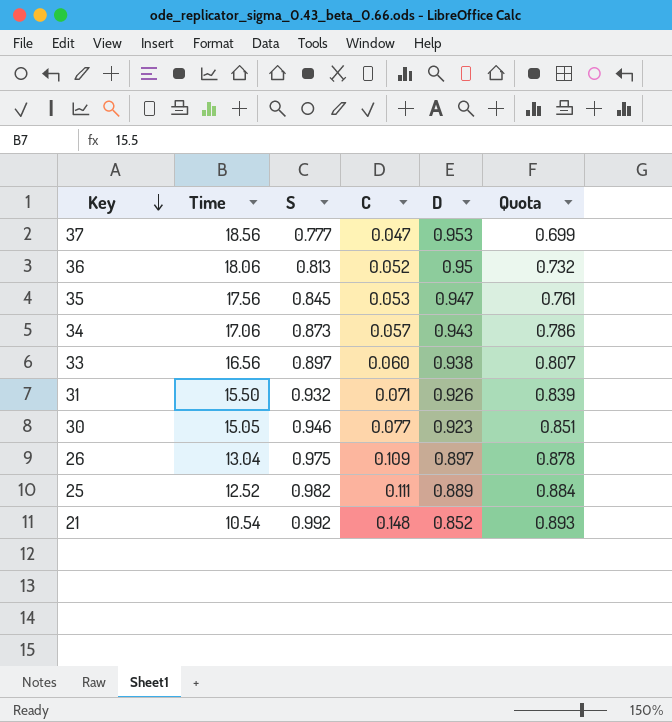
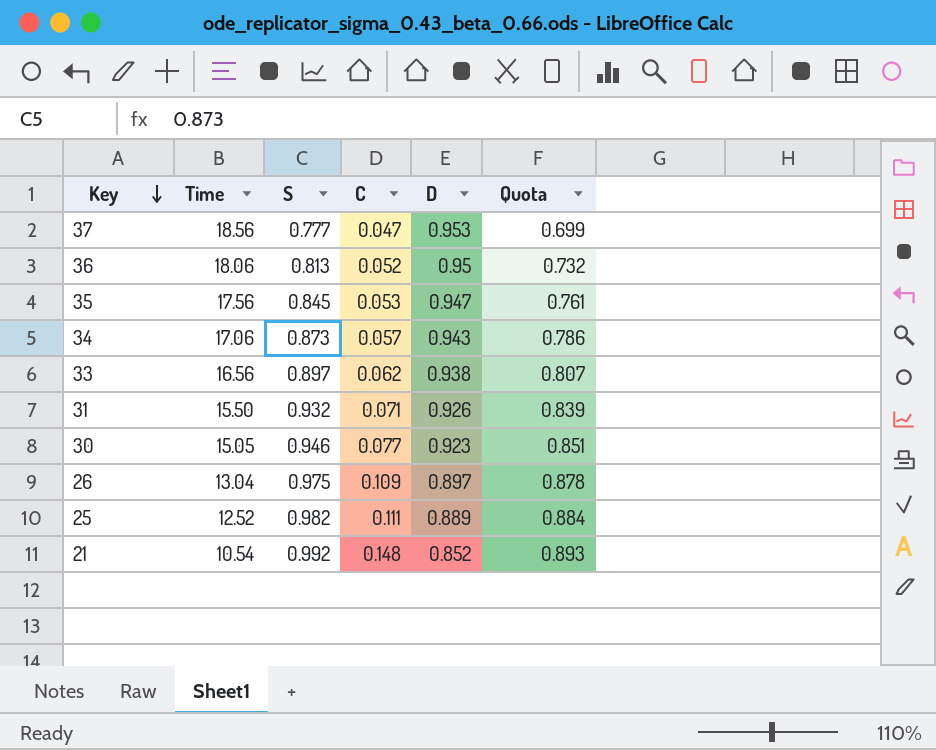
33 | C: 0.060 -> 0.062

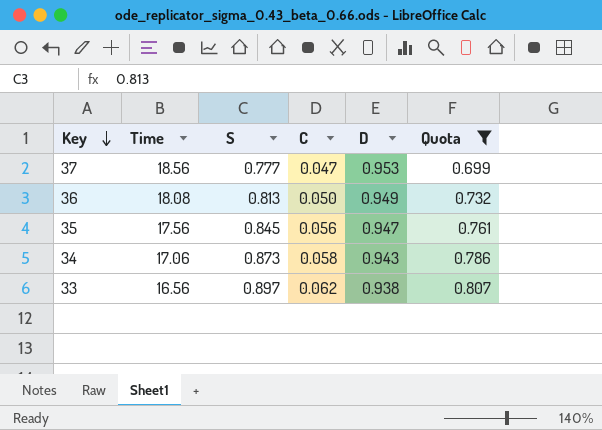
filter: none -> Quota <= 0.807
36 | Time: 18.06 -> 18.08
36 | C: 0.052 -> 0.050
36 | D: 0.95 -> 0.949
35 | C: 0.053 -> 0.056
34 | C: 0.057 -> 0.058

